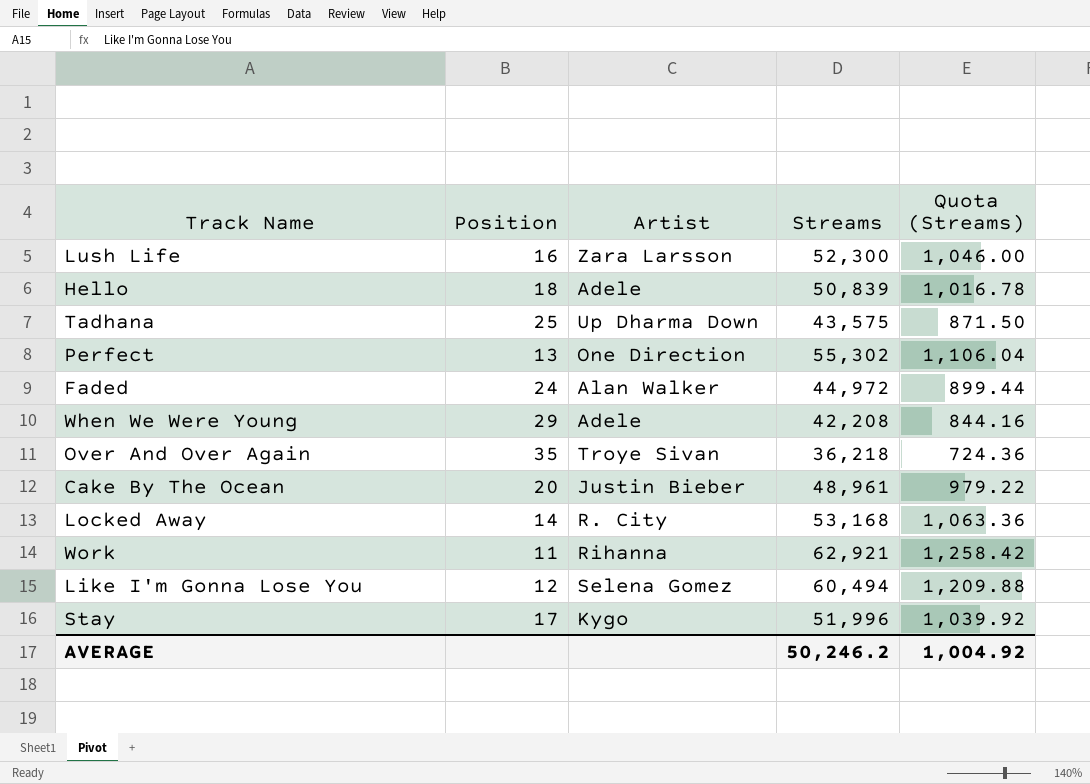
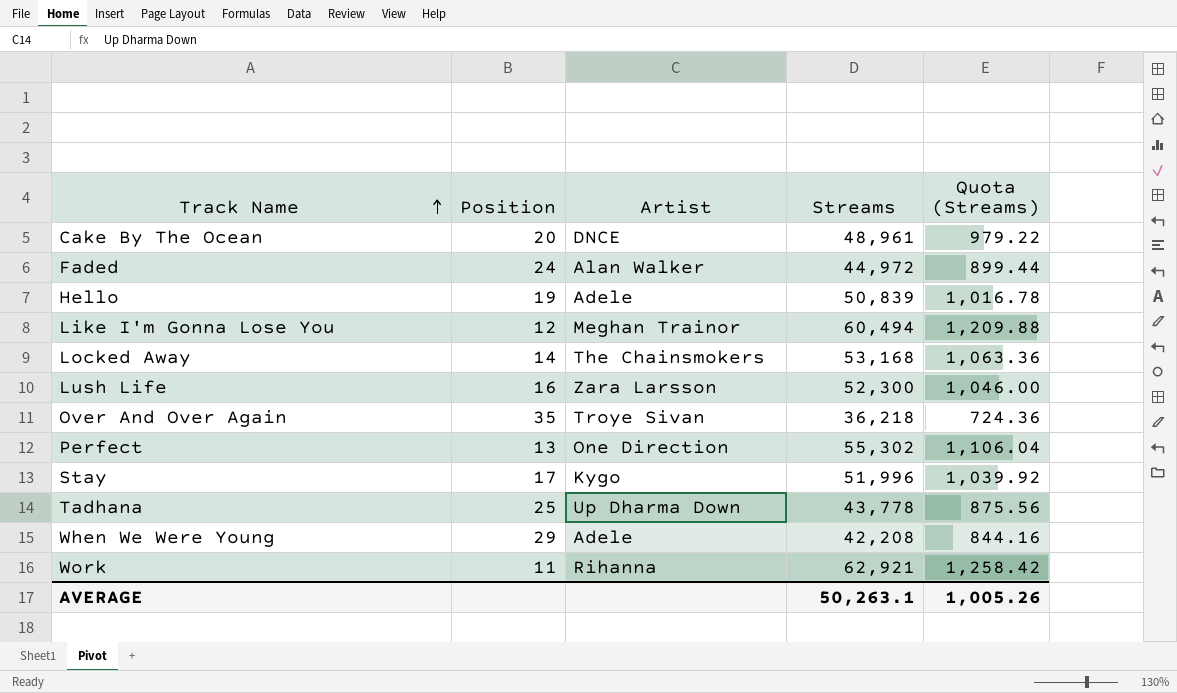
row order: none -> Track Name ascending
Cake By The Ocean | Artist: Justin Bieber -> DNCE
Hello | Position: 18 -> 19
Like I'm Gonna Lose You | Artist: Selena Gomez -> Meghan Trainor
Locked Away | Artist: R. City -> The Chainsmokers
Tadhana | Streams: 43,575 -> 43,778
Tadhana | Quota (Streams): 871.50 -> 875.56
AVERAGE | Streams: 50,246.2 -> 50,263.1
AVERAGE | Quota (Streams): 1,004.92 -> 1,005.26

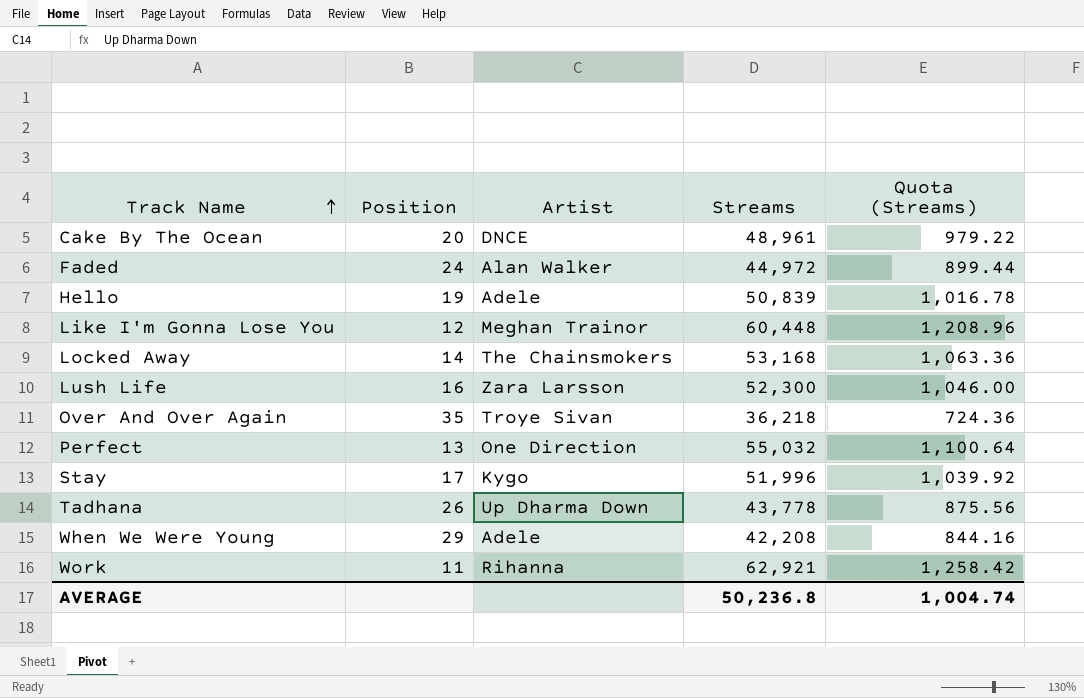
Like I'm Gonna Lose You | Streams: 60,494 -> 60,448
Like I'm Gonna Lose You | Quota (Streams): 1,209.88 -> 1,208.96
Perfect | Streams: 55,302 -> 55,032
Perfect | Quota (Streams): 1,106.04 -> 1,100.64
Tadhana | Position: 25 -> 26
AVERAGE | Streams: 50,263.1 -> 50,236.8
AVERAGE | Quota (Streams): 1,005.26 -> 1,004.74

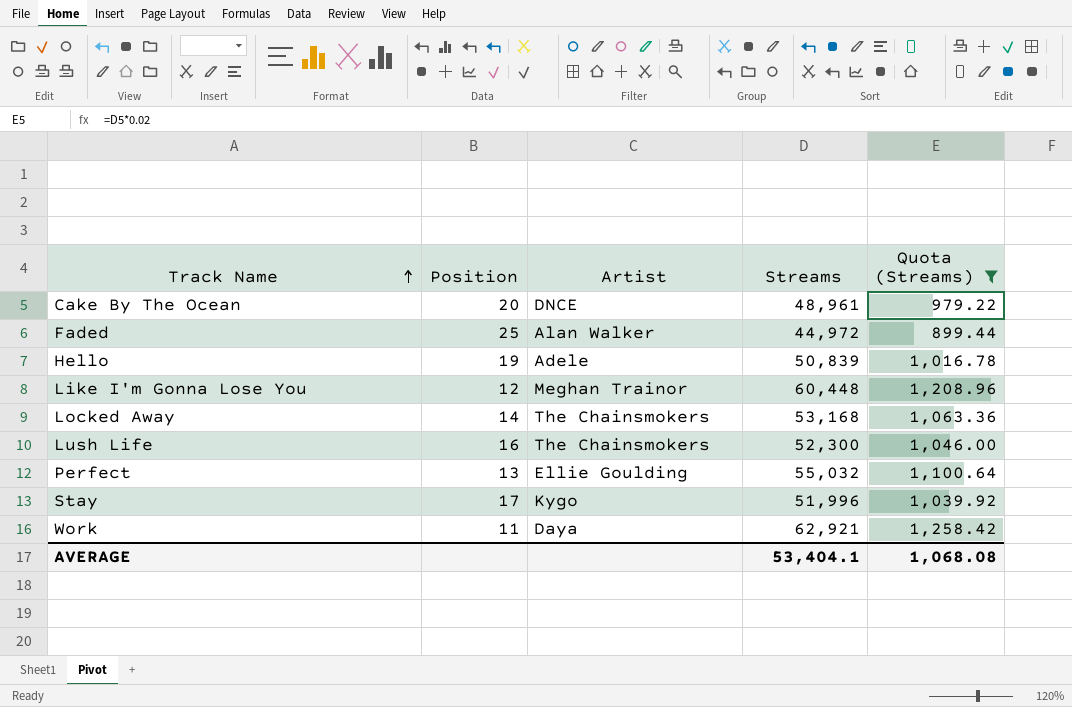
filter: none -> Quota (Streams) >= 899.44
Faded | Position: 24 -> 25
Lush Life | Artist: Zara Larsson -> The Chainsmokers
Perfect | Artist: One Direction -> Ellie Goulding
Work | Artist: Rihanna -> Daya
AVERAGE | Streams: 50,236.8 -> 53,404.1
AVERAGE | Quota (Streams): 1,004.74 -> 1,068.08

